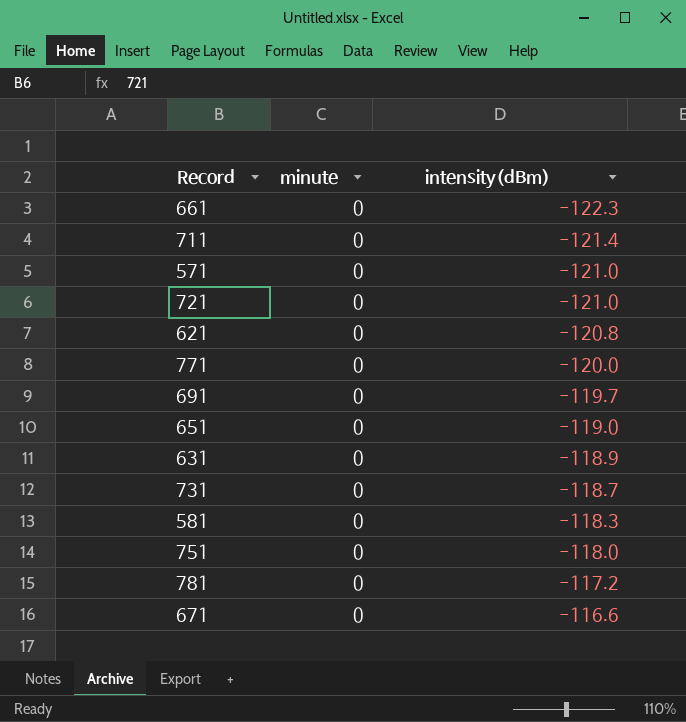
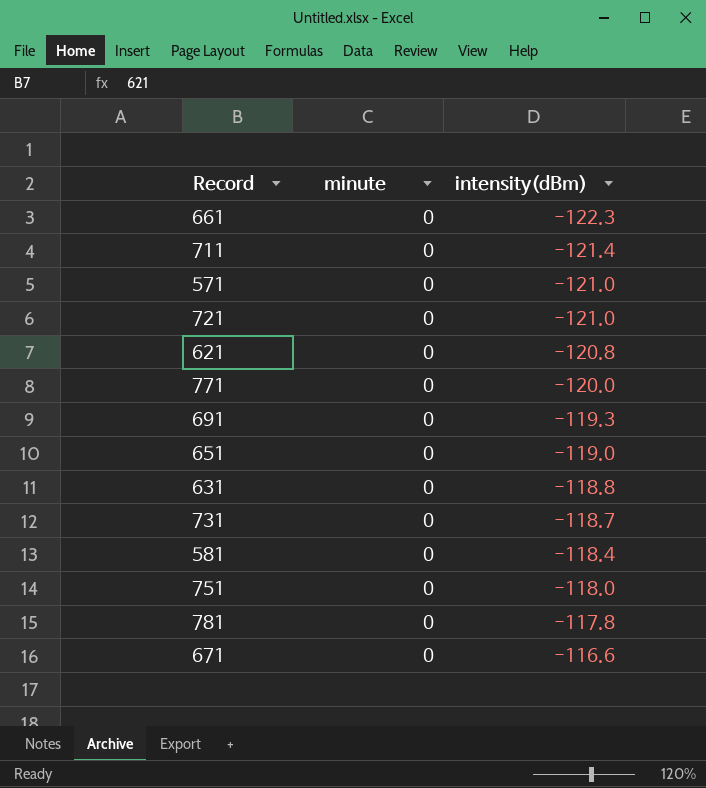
691 | intensity(dBm): -119.7 -> -119.3
631 | intensity(dBm): -118.9 -> -118.8
581 | intensity(dBm): -118.3 -> -118.4
781 | intensity(dBm): -117.2 -> -117.8

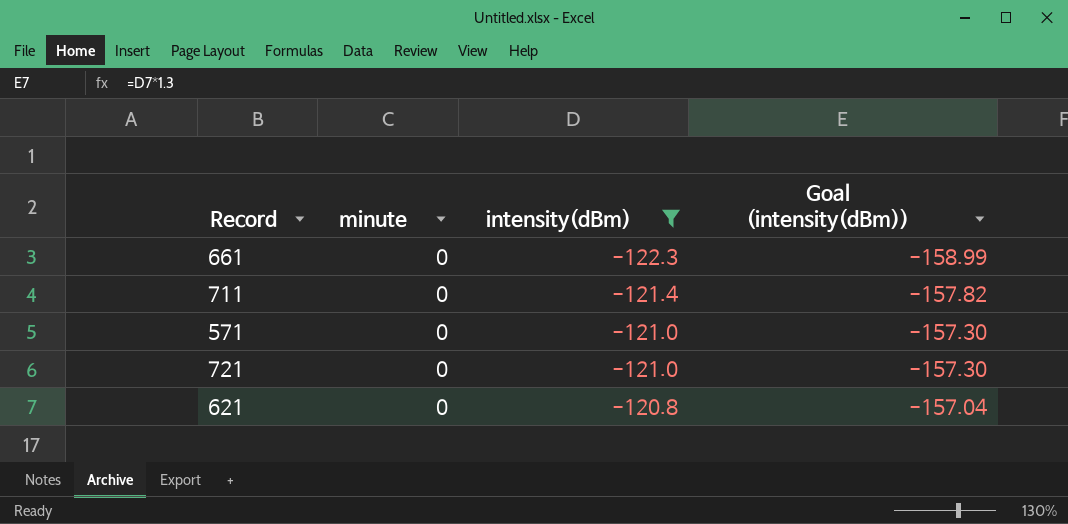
filter: none -> intensity(dBm) <= -120.8
column Goal (intensity(dBm)) | formula: none -> [intensity(dBm)] * 1.3

